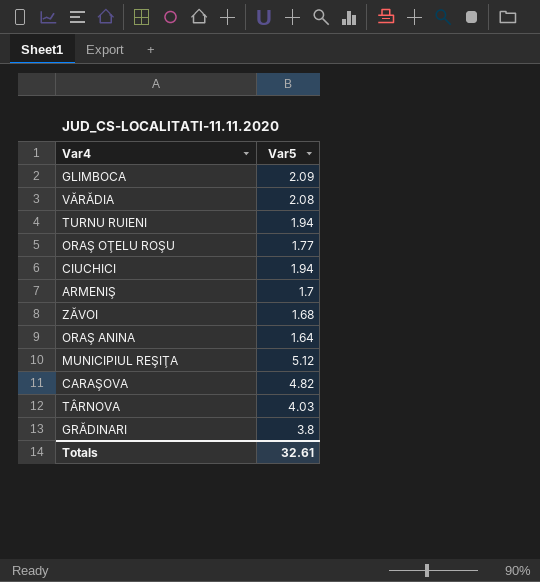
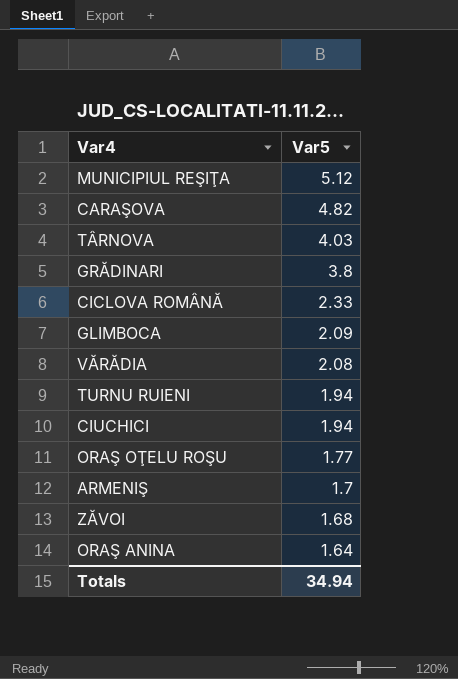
row order: none -> Var5 descending
row CICLOVA ROMÂNĂ: none -> 2.33
Totals | Var5: 32.61 -> 34.94

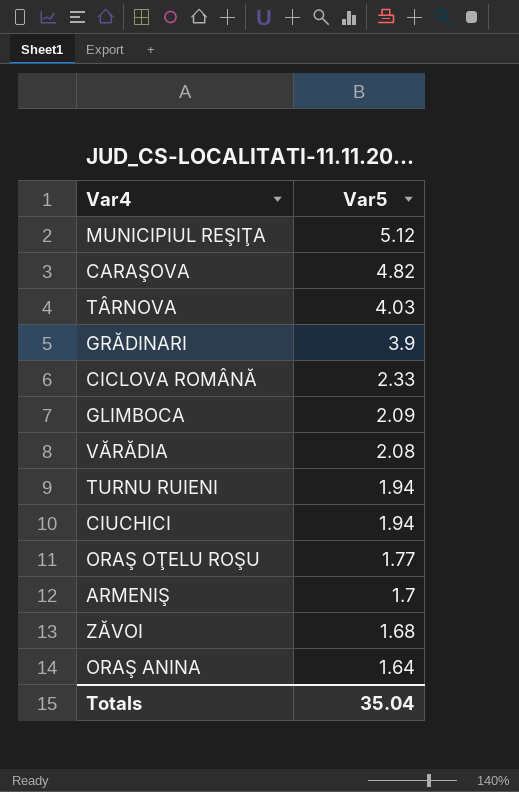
GRĂDINARI | Var5: 3.8 -> 3.9
Totals | Var5: 34.94 -> 35.04

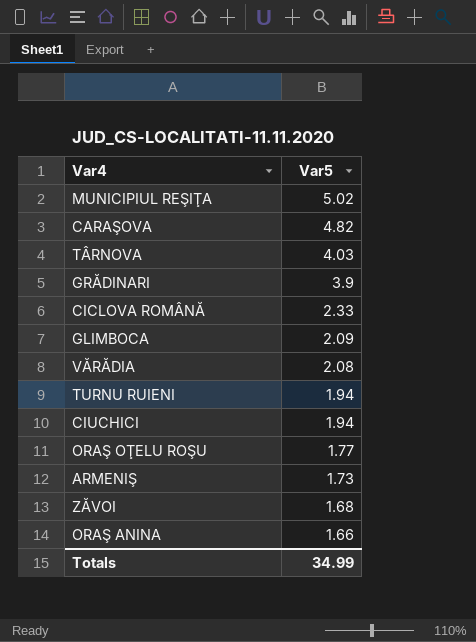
MUNICIPIUL REŞIŢA | Var5: 5.12 -> 5.02
ARMENIŞ | Var5: 1.7 -> 1.73
ORAŞ ANINA | Var5: 1.64 -> 1.66
Totals | Var5: 35.04 -> 34.99

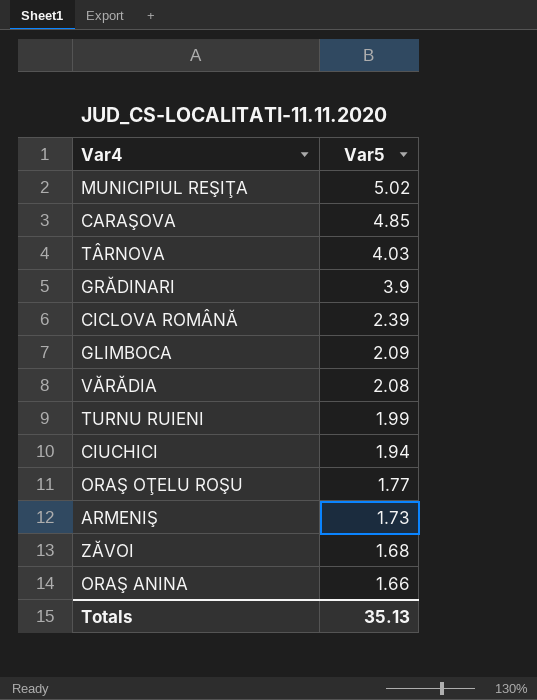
CARAŞOVA | Var5: 4.82 -> 4.85
CICLOVA ROMÂNĂ | Var5: 2.33 -> 2.39
TURNU RUIENI | Var5: 1.94 -> 1.99
Totals | Var5: 34.99 -> 35.13

